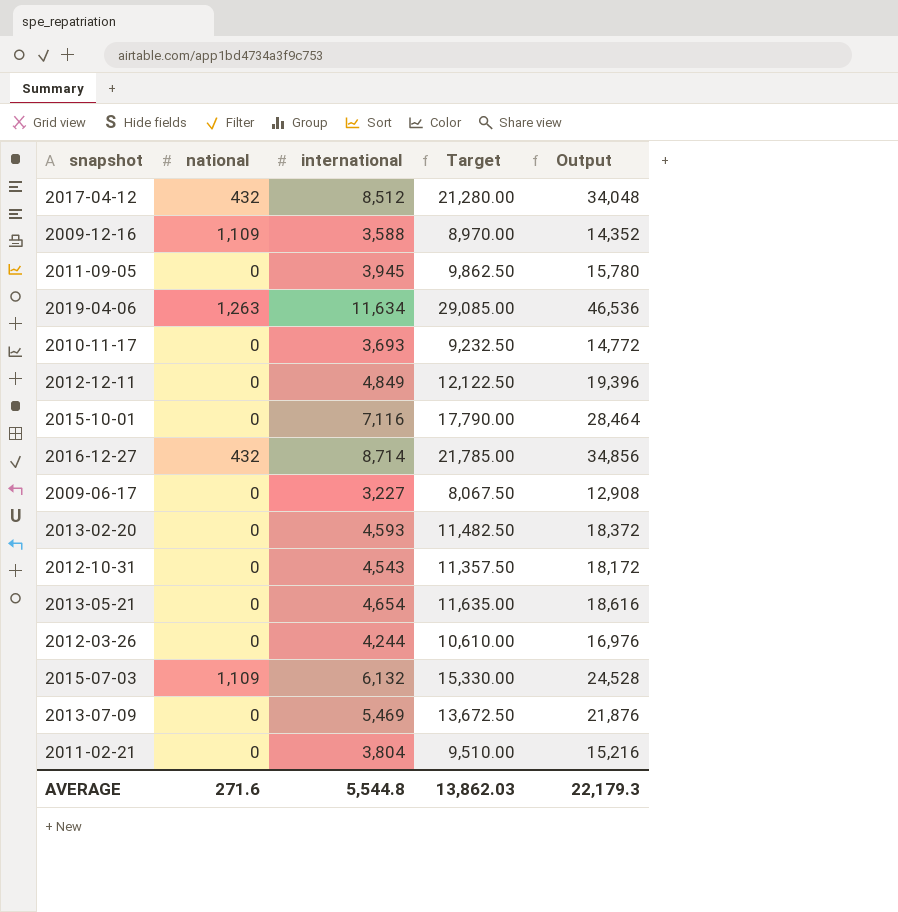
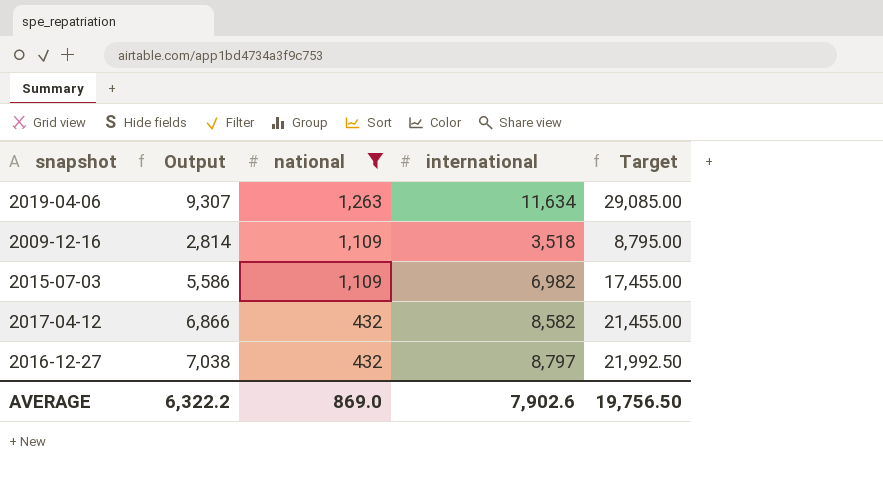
filter: none -> national != 0
row order: none -> national descending
column Output | formula: [international] * 4 -> [international] * 0.8
column Output | position: 5 -> 2
2009-12-16 | international: 3,588 -> 3,518
2009-12-16 | Target: 8,970.00 -> 8,795.00
2015-07-03 | international: 6,132 -> 6,982
2015-07-03 | Target: 15,330.00 -> 17,455.00
2017-04-12 | international: 8,512 -> 8,582
2017-04-12 | Target: 21,280.00 -> 21,455.00
2016-12-27 | international: 8,714 -> 8,797
2016-12-27 | Target: 21,785.00 -> 21,992.50
AVERAGE | Output: 22,179.3 -> 6,322.2
AVERAGE | national: 271.6 -> 869.0
AVERAGE | international: 5,544.8 -> 7,902.6
AVERAGE | Target: 13,862.03 -> 19,756.50

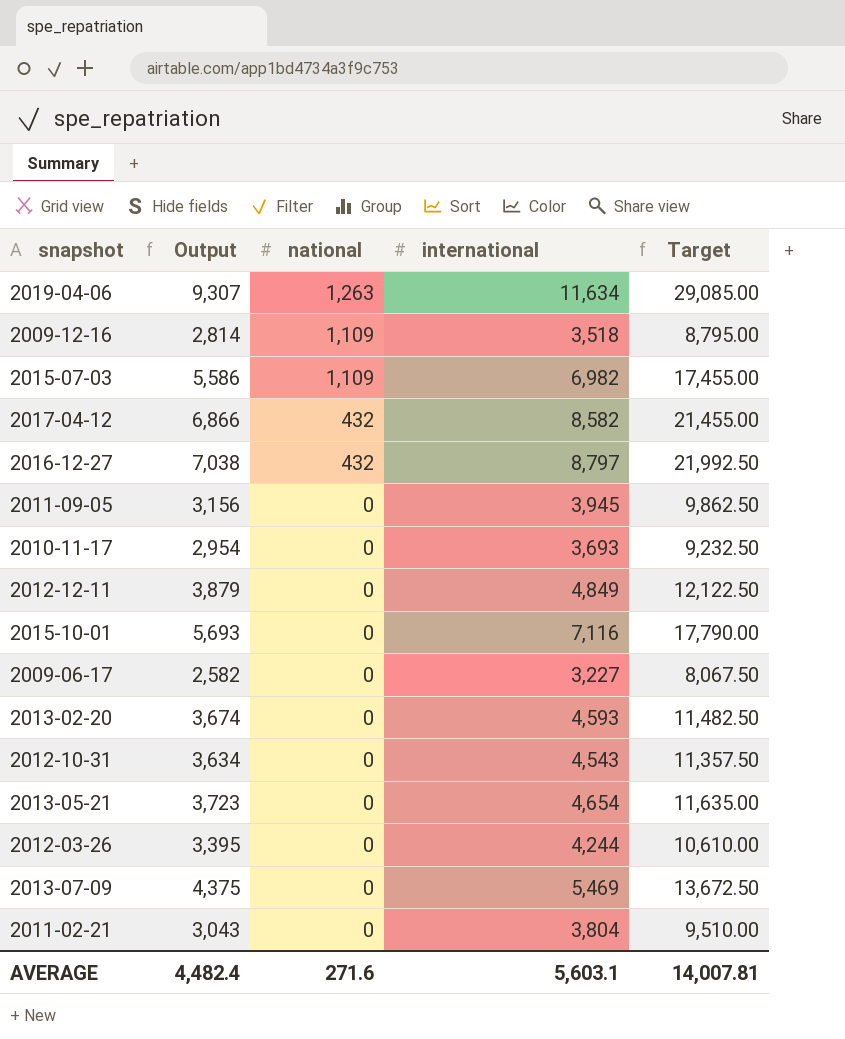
filter: national != 0 -> none
AVERAGE | Output: 6,322.2 -> 4,482.4
AVERAGE | national: 869.0 -> 271.6
AVERAGE | international: 7,902.6 -> 5,603.1
AVERAGE | Target: 19,756.50 -> 14,007.81

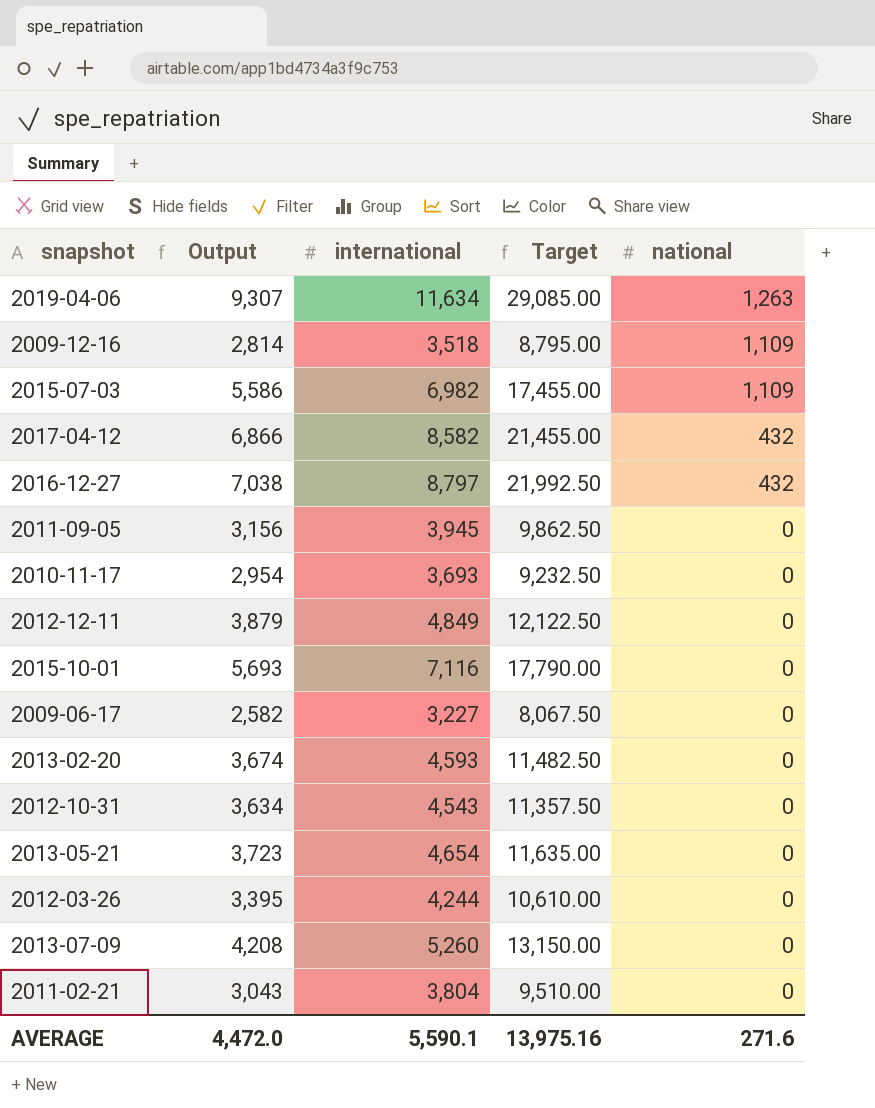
column national | position: 3 -> 5
2013-07-09 | Output: 4,375 -> 4,208
2013-07-09 | international: 5,469 -> 5,260
2013-07-09 | Target: 13,672.50 -> 13,150.00
AVERAGE | Output: 4,482.4 -> 4,472.0
AVERAGE | international: 5,603.1 -> 5,590.1
AVERAGE | Target: 14,007.81 -> 13,975.16

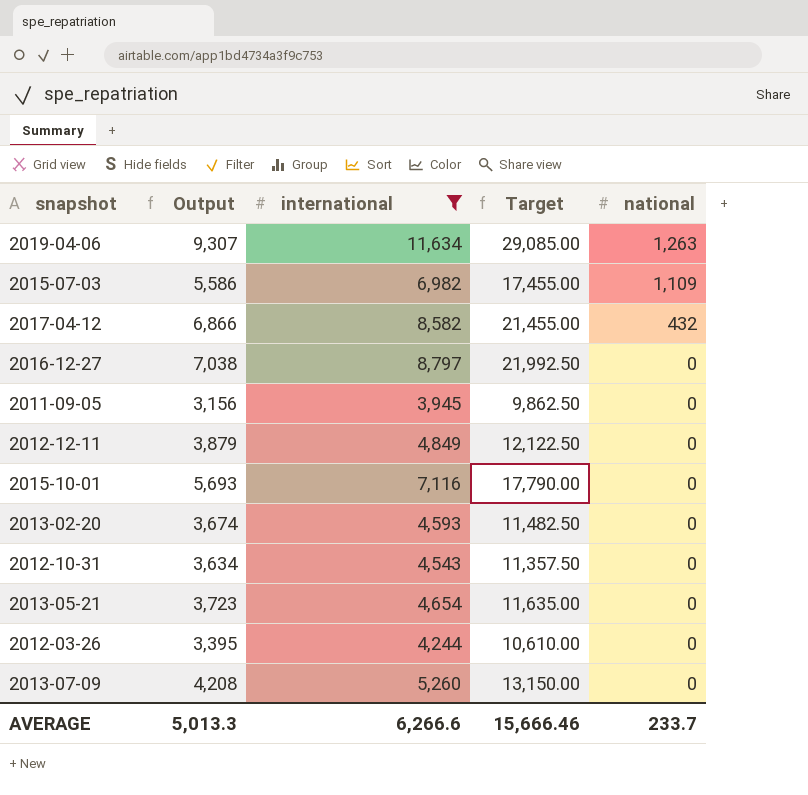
filter: none -> international >= 3,945
2016-12-27 | national: 432 -> 0
AVERAGE | Output: 4,472.0 -> 5,013.3
AVERAGE | international: 5,590.1 -> 6,266.6
AVERAGE | Target: 13,975.16 -> 15,666.46
AVERAGE | national: 271.6 -> 233.7

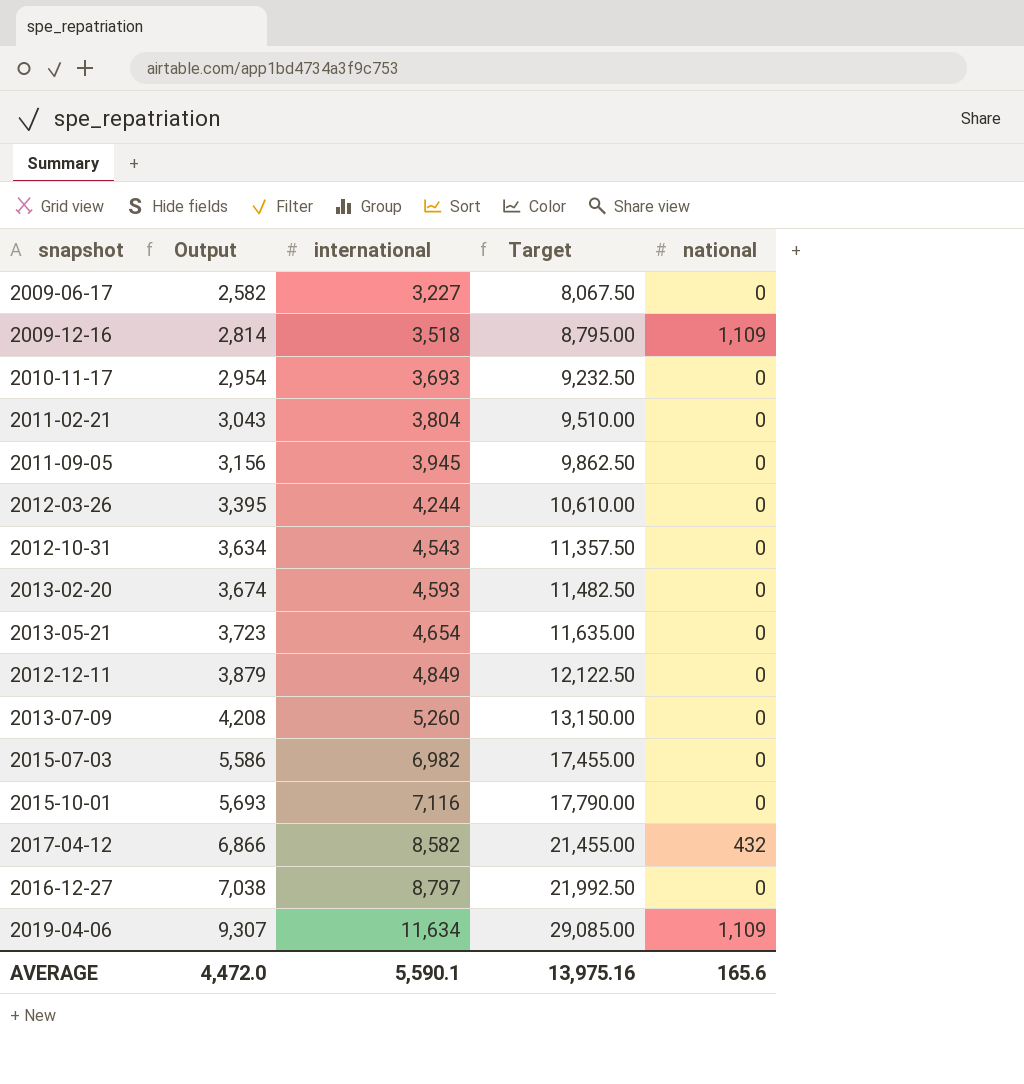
filter: international >= 3,945 -> none
row order: national descending -> Output ascending
2015-07-03 | national: 1,109 -> 0
2019-04-06 | national: 1,263 -> 1,109
AVERAGE | Output: 5,013.3 -> 4,472.0
AVERAGE | international: 6,266.6 -> 5,590.1
AVERAGE | Target: 15,666.46 -> 13,975.16
AVERAGE | national: 233.7 -> 165.6

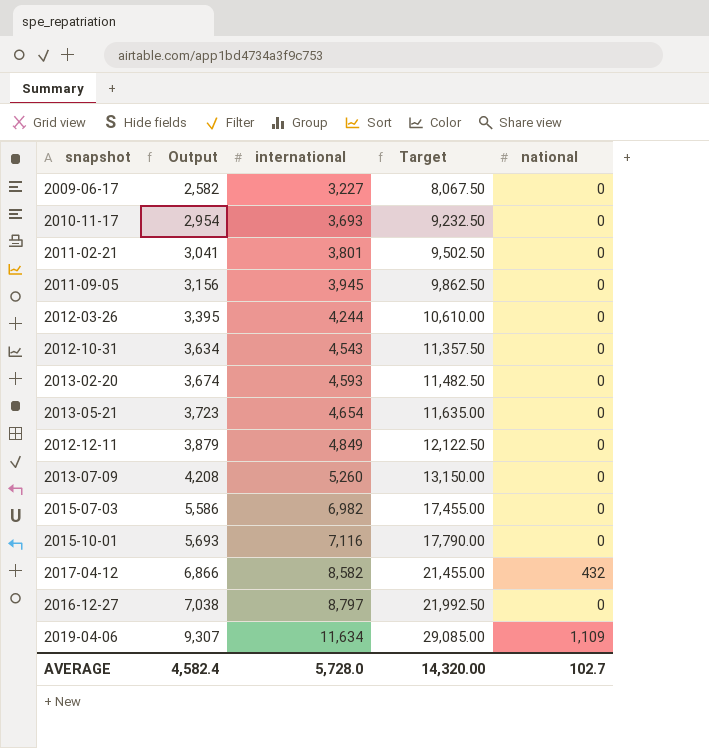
row 2009-12-16: 2,814 | 3,518 | 8,795.00 | 1,109 -> none
2011-02-21 | Output: 3,043 -> 3,041
2011-02-21 | international: 3,804 -> 3,801
2011-02-21 | Target: 9,510.00 -> 9,502.50
AVERAGE | Output: 4,472.0 -> 4,582.4
AVERAGE | international: 5,590.1 -> 5,728.0
AVERAGE | Target: 13,975.16 -> 14,320.00
AVERAGE | national: 165.6 -> 102.7

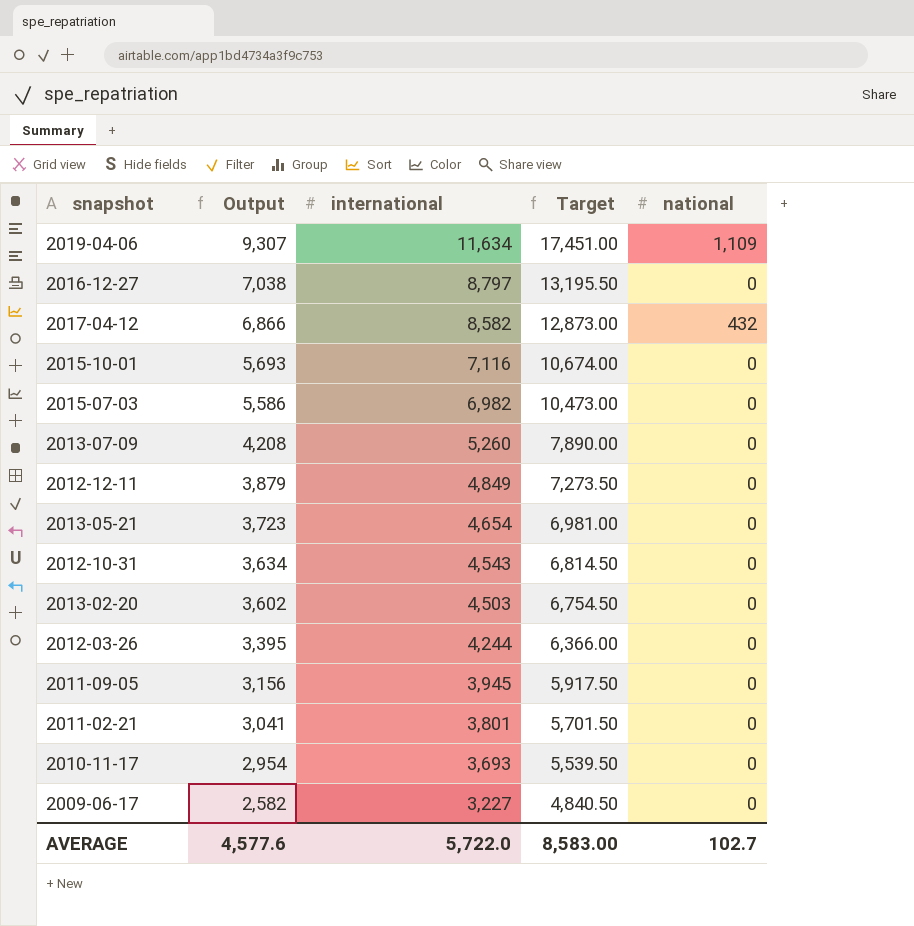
row order: Output ascending -> Output descending
column Target | formula: [international] * 2.5 -> [international] * 1.5
2013-02-20 | Output: 3,674 -> 3,602
2013-02-20 | international: 4,593 -> 4,503
AVERAGE | Output: 4,582.4 -> 4,577.6
AVERAGE | international: 5,728.0 -> 5,722.0
AVERAGE | Target: 14,320.00 -> 8,583.00

